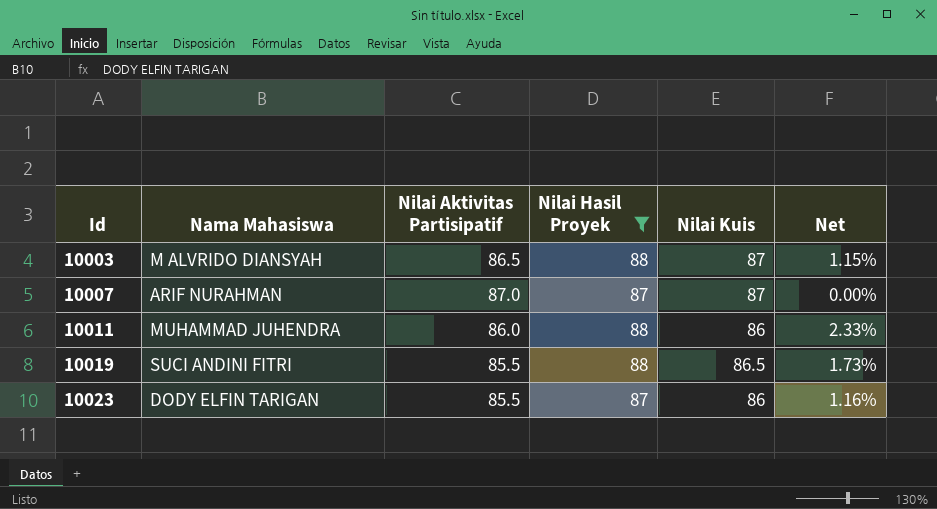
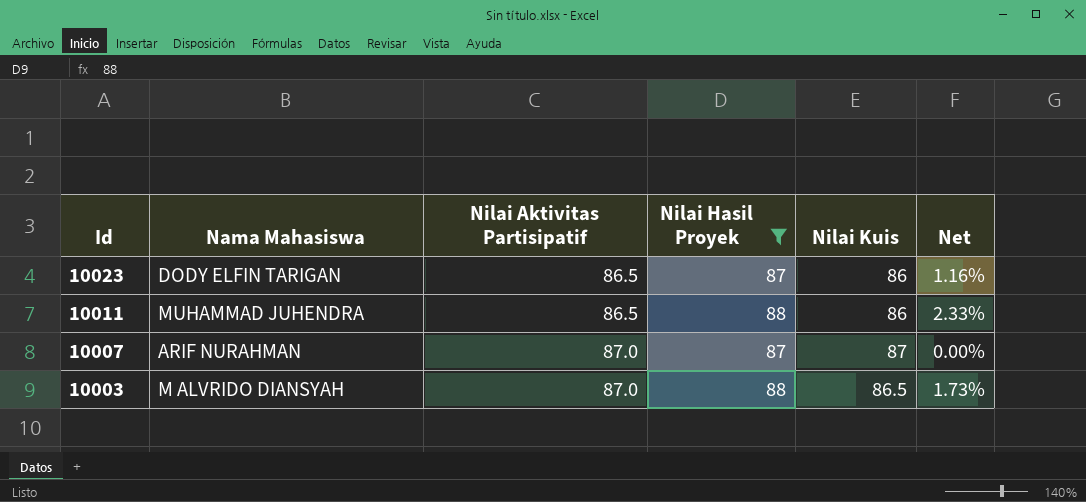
row order: Id ascending -> Id descending
row 10019: SUCI ANDINI FITRI | 85.5 | 88 | 86.5 | 1.73% -> none
10023 | Nilai Aktivitas Partisipatif: 85.5 -> 86.5
10011 | Nilai Aktivitas Partisipatif: 86.0 -> 86.5
10003 | Nilai Aktivitas Partisipatif: 86.5 -> 87.0
10003 | Nilai Kuis: 87 -> 86.5
10003 | Net: 1.15% -> 1.73%

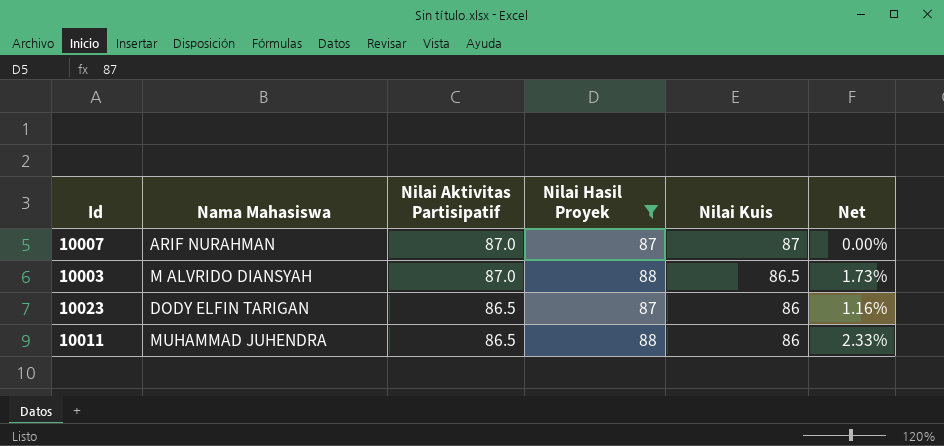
row order: Id descending -> Nilai Aktivitas Partisipatif descending

